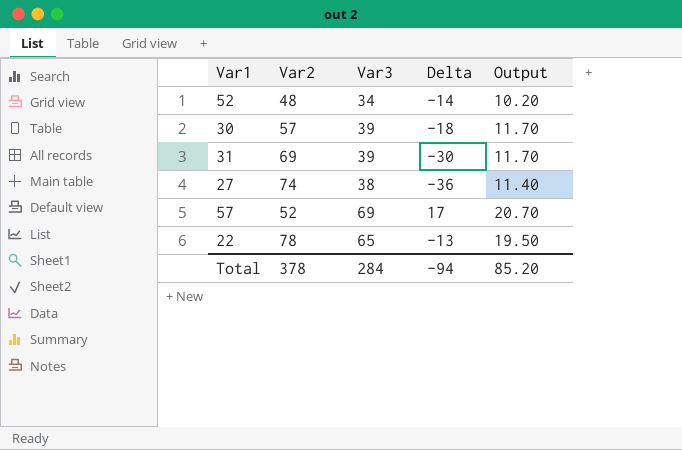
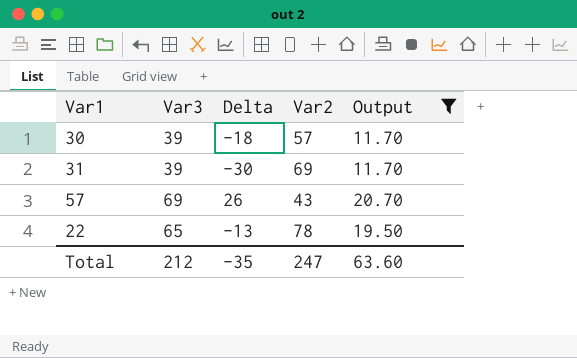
filter: none -> Output >= 11.70
column Var2 | position: 2 -> 4
57 | Delta: 17 -> 26
57 | Var2: 52 -> 43
Total | Var3: 284 -> 212
Total | Delta: -94 -> -35
Total | Var2: 378 -> 247
Total | Output: 85.20 -> 63.60

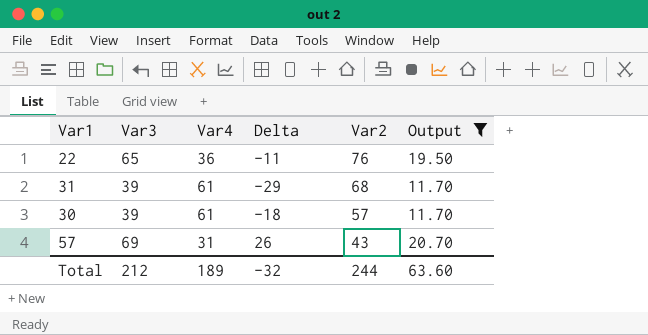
row order: none -> Var2 descending
column Var4 | position: none -> 3
22 | Delta: -13 -> -11
22 | Var2: 78 -> 76
31 | Delta: -30 -> -29
31 | Var2: 69 -> 68
Total | Delta: -35 -> -32
Total | Var2: 247 -> 244

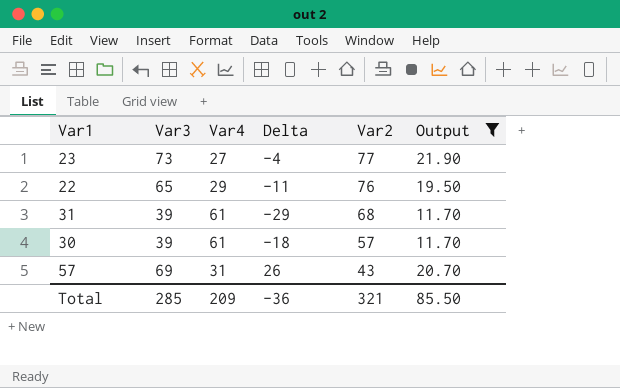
row 23: none -> 73 | 27 | -4 | 77 | 21.90
22 | Var4: 36 -> 29
Total | Var3: 212 -> 285
Total | Var4: 189 -> 209
Total | Delta: -32 -> -36
Total | Var2: 244 -> 321
Total | Output: 63.60 -> 85.50

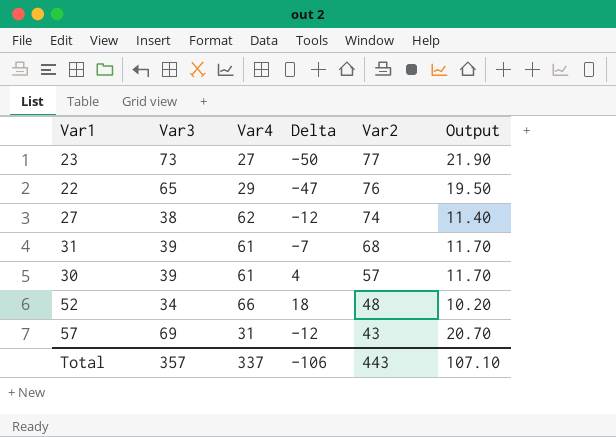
filter: Output >= 11.70 -> none
column Delta | formula: [Var3] - [Var2] -> [Var4] - [Var2]
Total | Var3: 285 -> 357
Total | Var4: 209 -> 337
Total | Delta: -36 -> -106
Total | Var2: 321 -> 443
Total | Output: 85.50 -> 107.10

